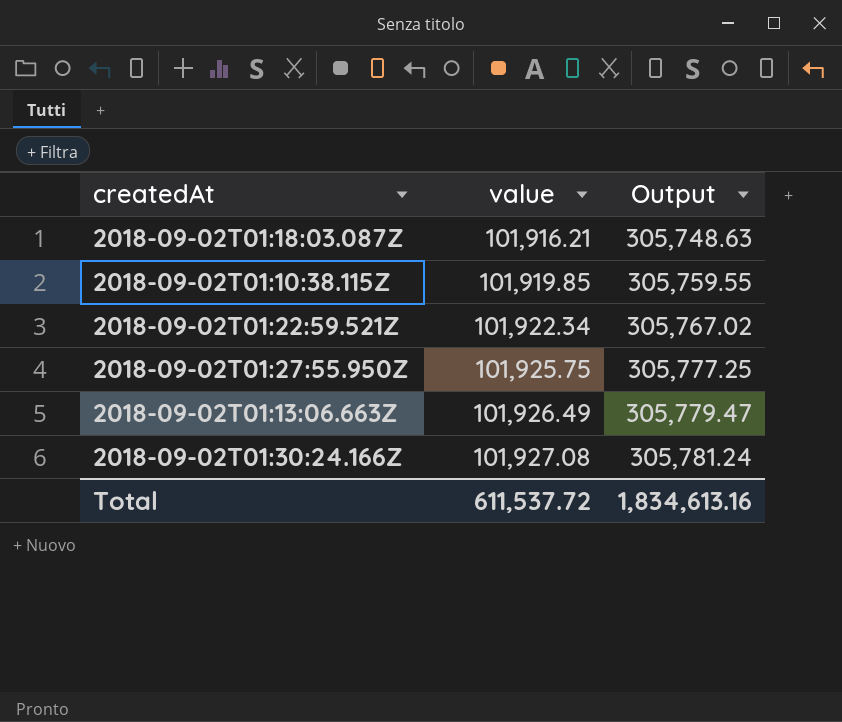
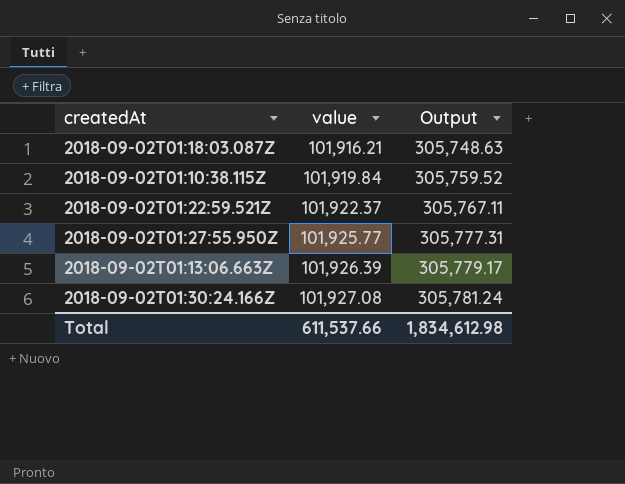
2018-09-02T01:10:38.115Z | value: 101,919.85 -> 101,919.84
2018-09-02T01:10:38.115Z | Output: 305,759.55 -> 305,759.52
2018-09-02T01:22:59.521Z | value: 101,922.34 -> 101,922.37
2018-09-02T01:22:59.521Z | Output: 305,767.02 -> 305,767.11
2018-09-02T01:27:55.950Z | value: 101,925.75 -> 101,925.77
2018-09-02T01:27:55.950Z | Output: 305,777.25 -> 305,777.31
2018-09-02T01:13:06.663Z | value: 101,926.49 -> 101,926.39
2018-09-02T01:13:06.663Z | Output: 305,779.47 -> 305,779.17
Total | value: 611,537.72 -> 611,537.66
Total | Output: 1,834,613.16 -> 1,834,612.98

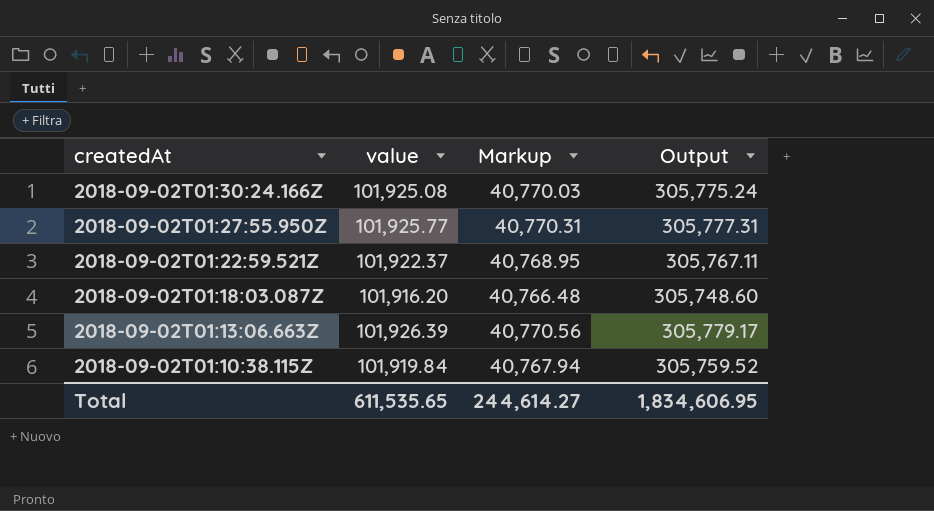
row order: value ascending -> createdAt descending
column Markup | formula: none -> [value] * 0.4
2018-09-02T01:30:24.166Z | value: 101,927.08 -> 101,925.08
2018-09-02T01:30:24.166Z | Output: 305,781.24 -> 305,775.24
2018-09-02T01:18:03.087Z | value: 101,916.21 -> 101,916.20
2018-09-02T01:18:03.087Z | Output: 305,748.63 -> 305,748.60
Total | value: 611,537.66 -> 611,535.65
Total | Output: 1,834,612.98 -> 1,834,606.95

